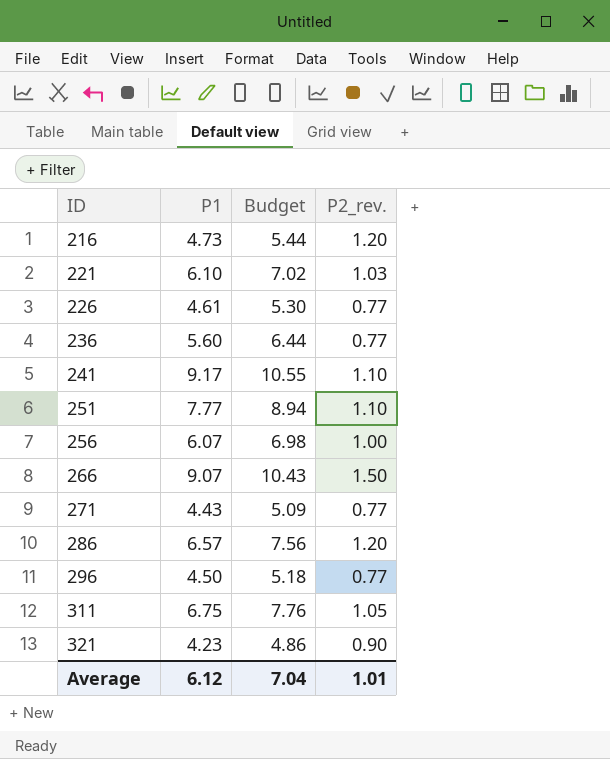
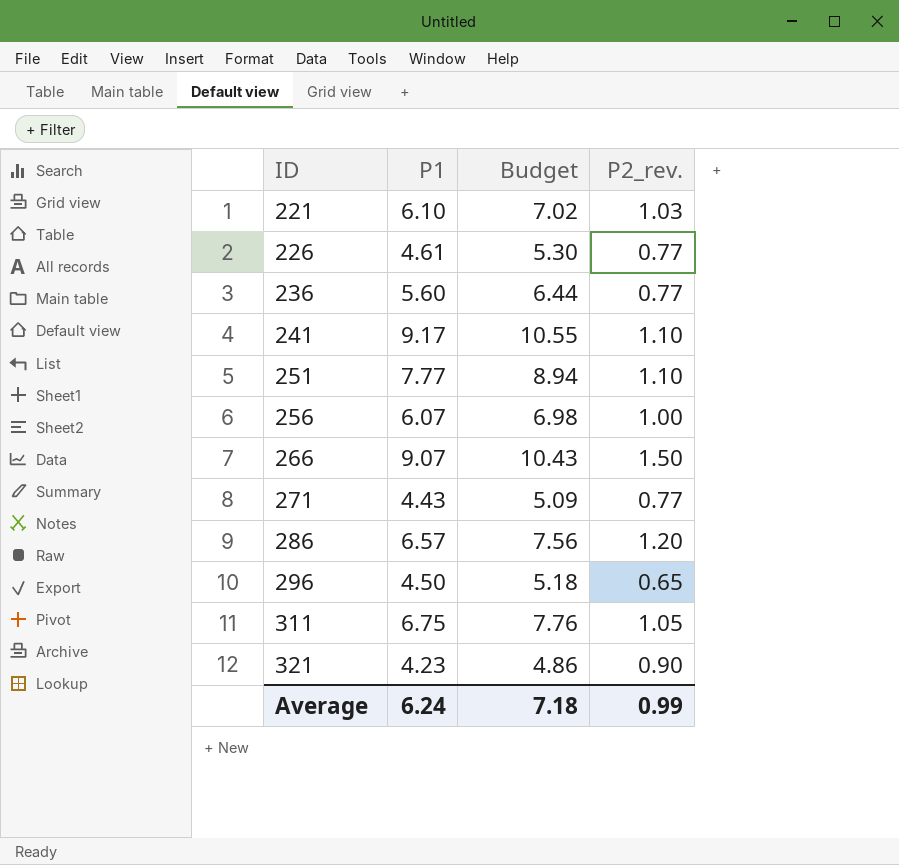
row 216: 4.73 | 5.44 | 1.20 -> none
296 | P2_rev.: 0.77 -> 0.65
Average | P1: 6.12 -> 6.24
Average | Budget: 7.04 -> 7.18
Average | P2_rev.: 1.01 -> 0.99

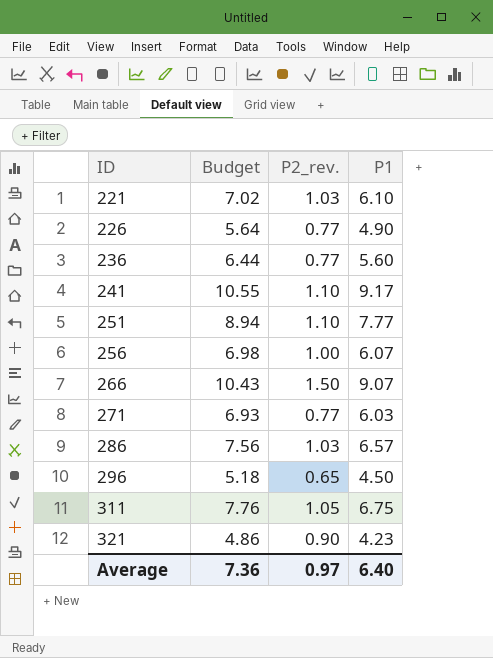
column P1 | position: 2 -> 4
226 | Budget: 5.30 -> 5.64
226 | P1: 4.61 -> 4.90
271 | Budget: 5.09 -> 6.93
271 | P1: 4.43 -> 6.03
286 | P2_rev.: 1.20 -> 1.03
Average | Budget: 7.18 -> 7.36
Average | P2_rev.: 0.99 -> 0.97
Average | P1: 6.24 -> 6.40

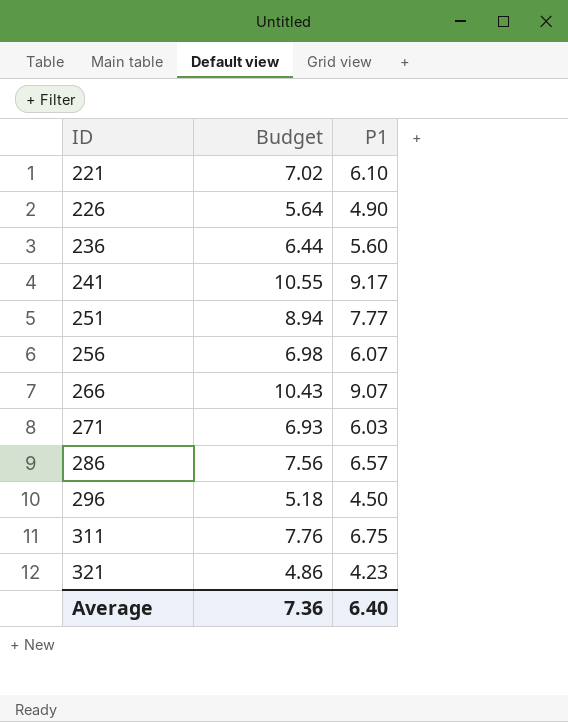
column P2_rev. | position: 3 -> none

